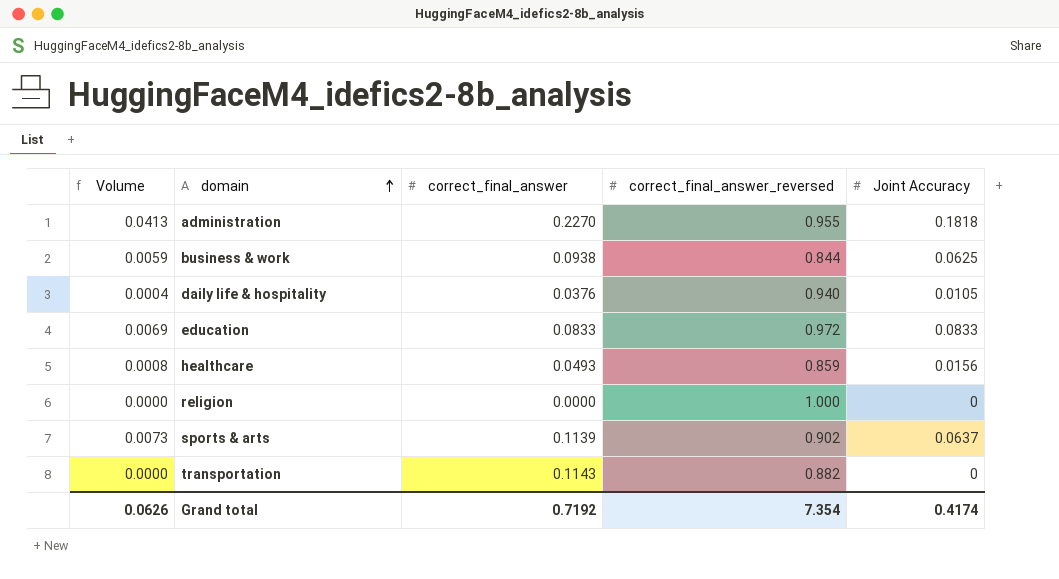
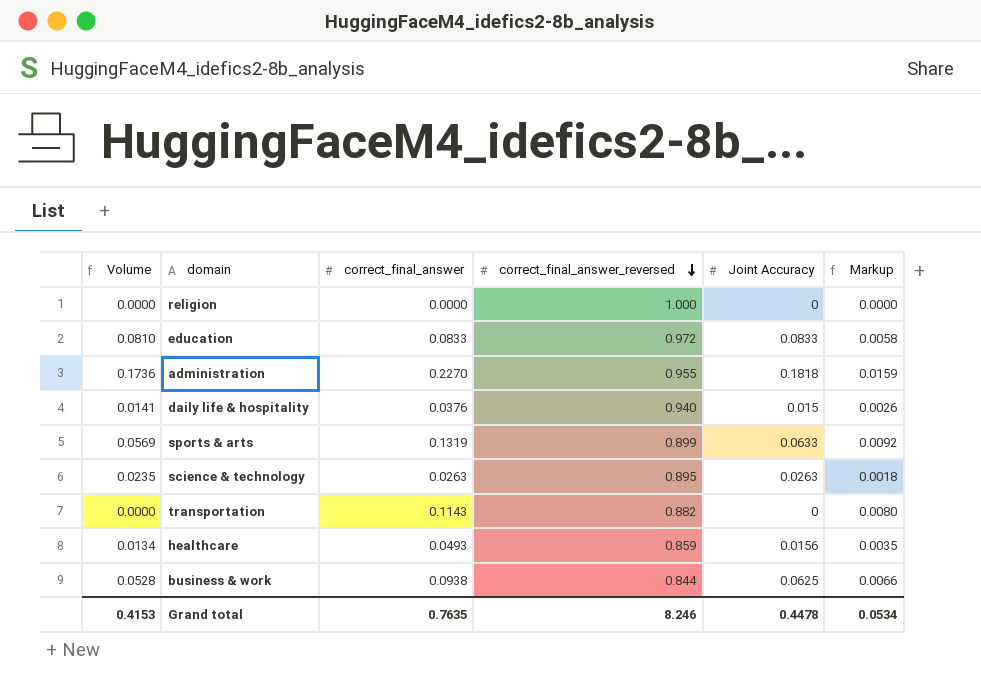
row order: domain ascending -> correct_final_answer_reversed descending
column Volume | formula: [correct_final_answer] * [Joint Accuracy] -> [correct_final_answer_reversed] * [Joint Accuracy]
column Markup | formula: none -> [correct_final_answer] * 0.07
daily life & hospitality | Joint Accuracy: 0.0105 -> 0.015
sports & arts | correct_final_answer: 0.1139 -> 0.1319
sports & arts | correct_final_answer_reversed: 0.902 -> 0.899
sports & arts | Joint Accuracy: 0.0637 -> 0.0633
row science & technology: none -> 0.0235 | 0.0263 | 0.895 | 0.0263 | 0.0018
Grand total | Volume: 0.0626 -> 0.4153
Grand total | correct_final_answer: 0.7192 -> 0.7635
Grand total | correct_final_answer_reversed: 7.354 -> 8.246
Grand total | Joint Accuracy: 0.4174 -> 0.4478

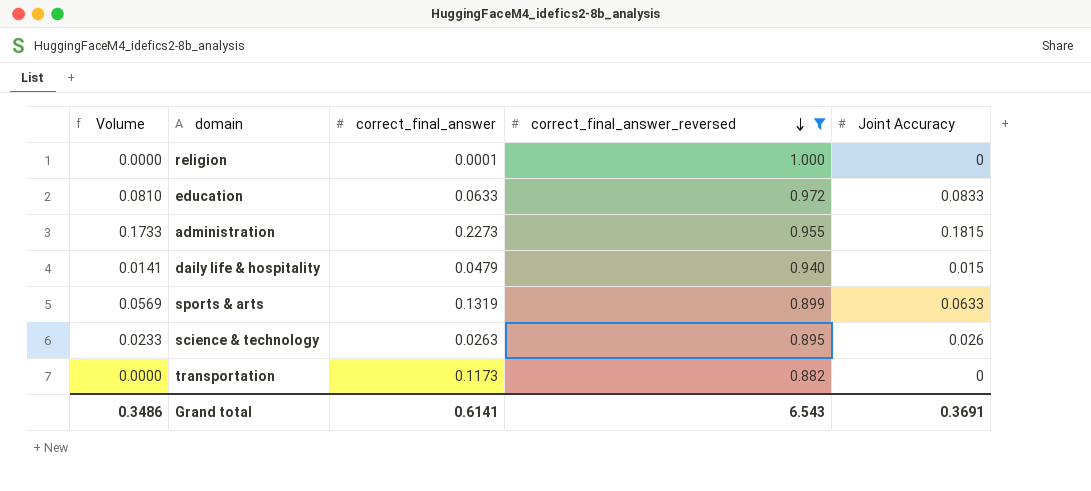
filter: none -> correct_final_answer_reversed >= 0.882
column Markup | formula: [correct_final_answer] * 0.07 -> none
religion | correct_final_answer: 0.0000 -> 0.0001
education | correct_final_answer: 0.0833 -> 0.0633
administration | Volume: 0.1736 -> 0.1733
administration | correct_final_answer: 0.2270 -> 0.2273
administration | Joint Accuracy: 0.1818 -> 0.1815
daily life & hospitality | correct_final_answer: 0.0376 -> 0.0479
science & technology | Volume: 0.0235 -> 0.0233
science & technology | Joint Accuracy: 0.0263 -> 0.026
transportation | correct_final_answer: 0.1143 -> 0.1173
Grand total | Volume: 0.4153 -> 0.3486
Grand total | correct_final_answer: 0.7635 -> 0.6141
Grand total | correct_final_answer_reversed: 8.246 -> 6.543
Grand total | Joint Accuracy: 0.4478 -> 0.3691

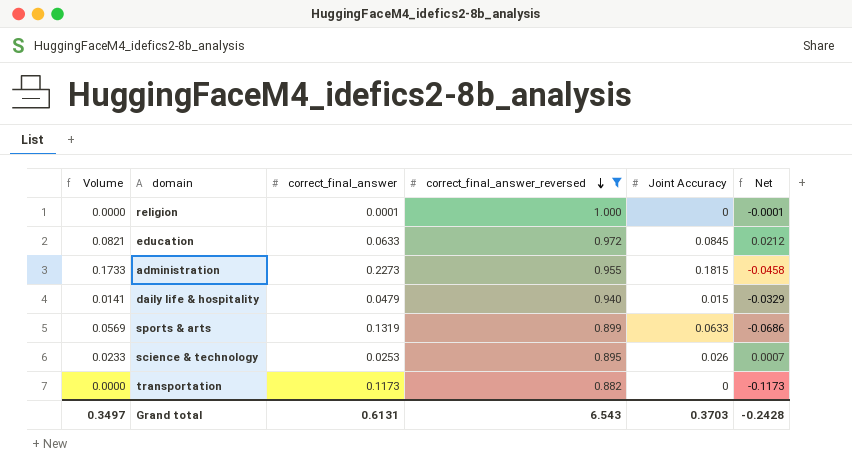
column Net | formula: none -> [Joint Accuracy] - [correct_final_answer]
education | Volume: 0.0810 -> 0.0821
education | Joint Accuracy: 0.0833 -> 0.0845
science & technology | correct_final_answer: 0.0263 -> 0.0253
Grand total | Volume: 0.3486 -> 0.3497
Grand total | correct_final_answer: 0.6141 -> 0.6131
Grand total | Joint Accuracy: 0.3691 -> 0.3703

